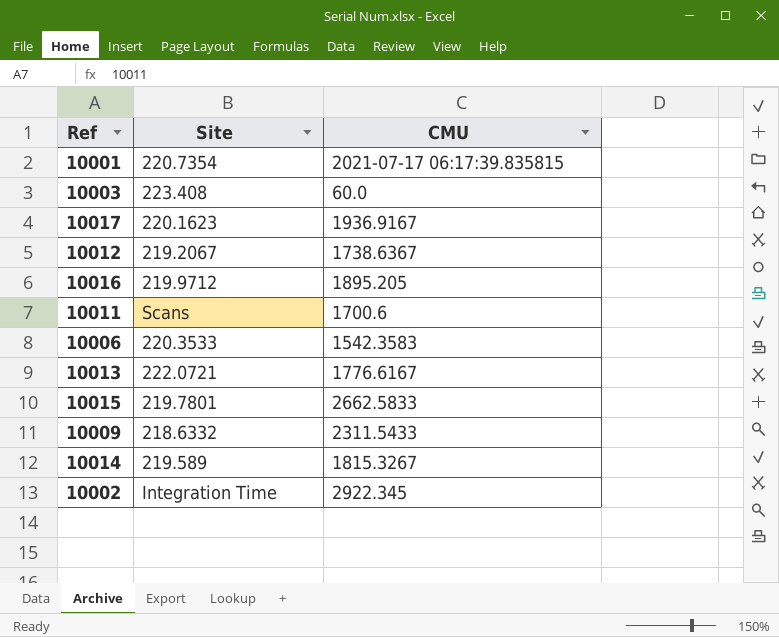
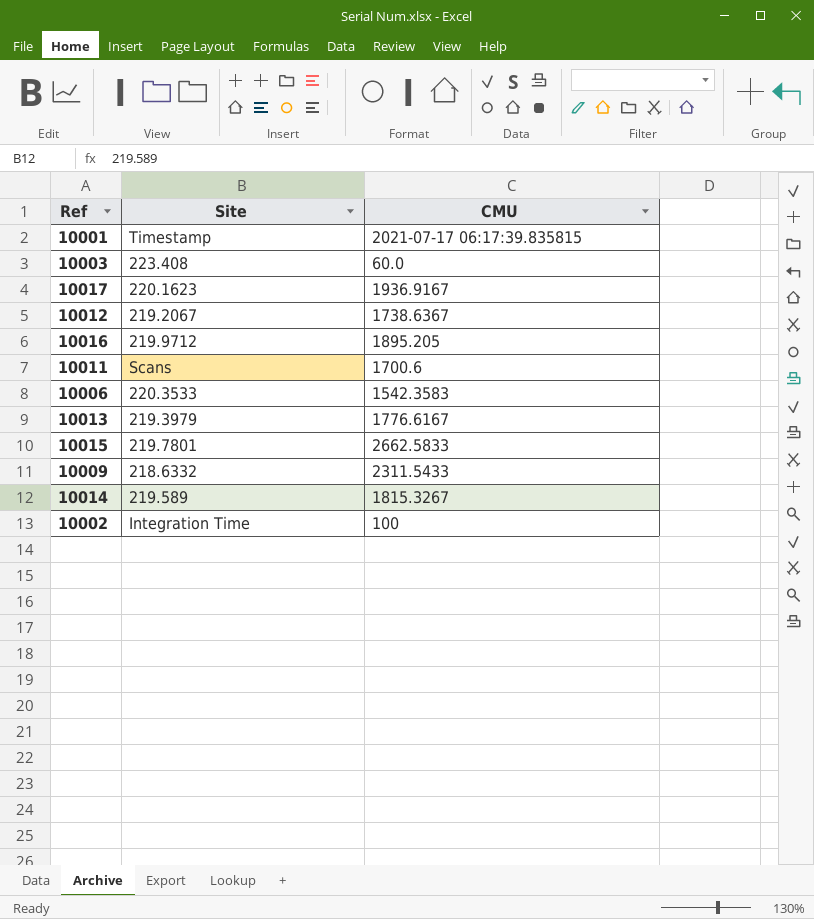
10001 | Site: 220.7354 -> Timestamp
10013 | Site: 222.0721 -> 219.3979
10002 | CMU: 2922.345 -> 100

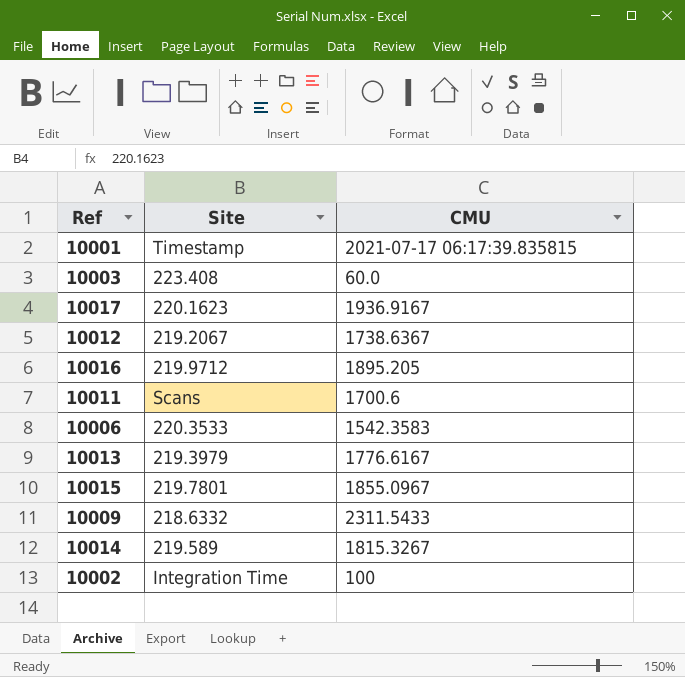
10015 | CMU: 2662.5833 -> 1855.0967

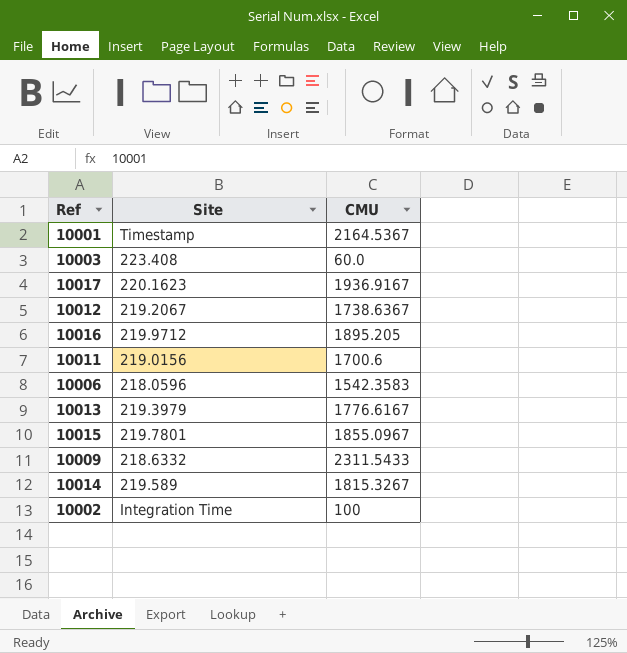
10001 | CMU: 2021-07-17 06:17:39.835815 -> 2164.5367
10011 | Site: Scans -> 219.0156
10006 | Site: 220.3533 -> 218.0596

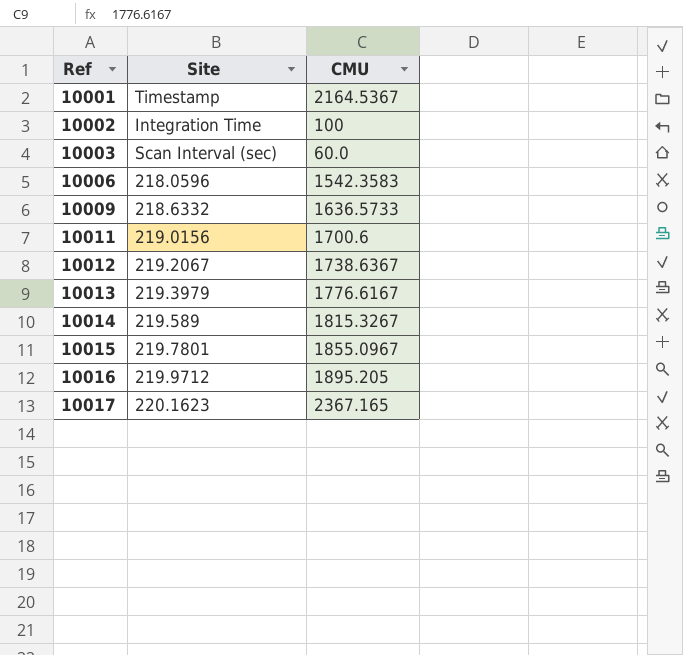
row order: none -> Ref ascending
10003 | Site: 223.408 -> Scan Interval (sec)
10009 | CMU: 2311.5433 -> 1636.5733
10017 | CMU: 1936.9167 -> 2367.165

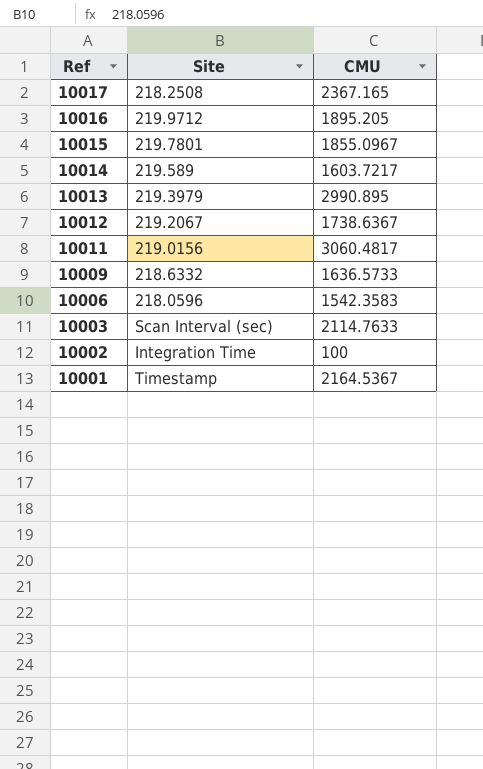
row order: Ref ascending -> Ref descending
10017 | Site: 220.1623 -> 218.2508
10014 | CMU: 1815.3267 -> 1603.7217
10013 | CMU: 1776.6167 -> 2990.895
10011 | CMU: 1700.6 -> 3060.4817
10003 | CMU: 60.0 -> 2114.7633

